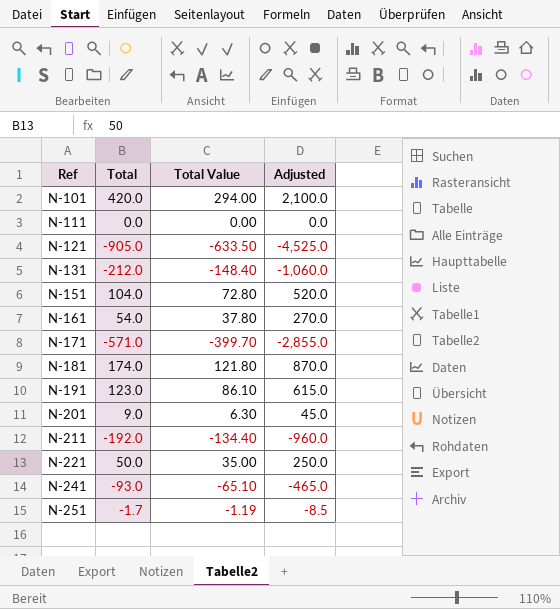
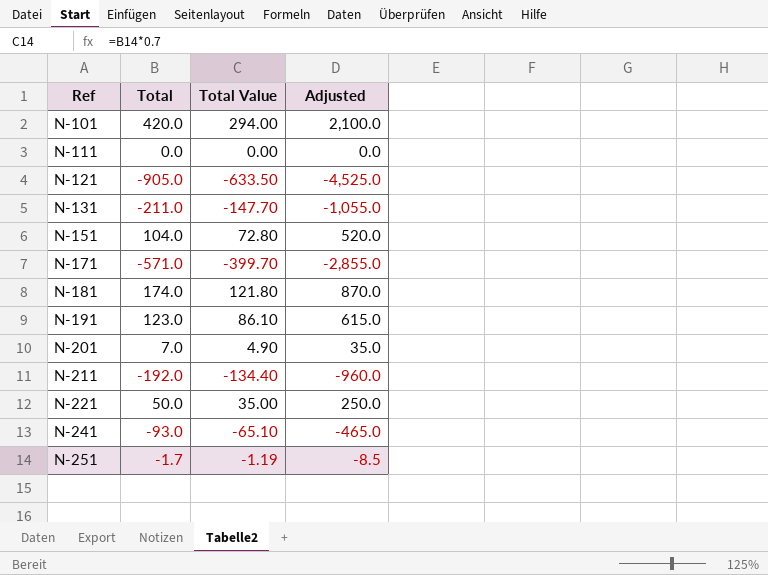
row N-161: 54.0 | 37.80 | 270.0 -> none
N-131 | Total: -212.0 -> -211.0
N-131 | Total Value: -148.40 -> -147.70
N-131 | Adjusted: -1,060.0 -> -1,055.0
N-201 | Total: 9.0 -> 7.0
N-201 | Total Value: 6.30 -> 4.90
N-201 | Adjusted: 45.0 -> 35.0

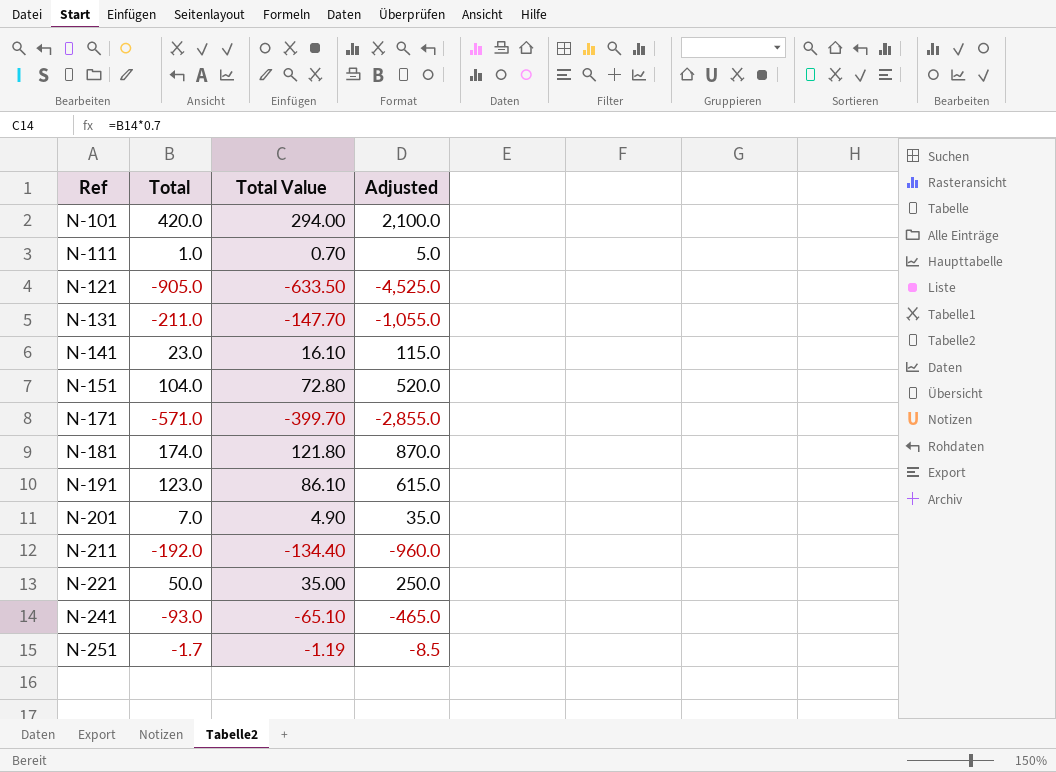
N-111 | Total: 0.0 -> 1.0
N-111 | Total Value: 0.00 -> 0.70
N-111 | Adjusted: 0.0 -> 5.0
row N-141: none -> 23.0 | 16.10 | 115.0

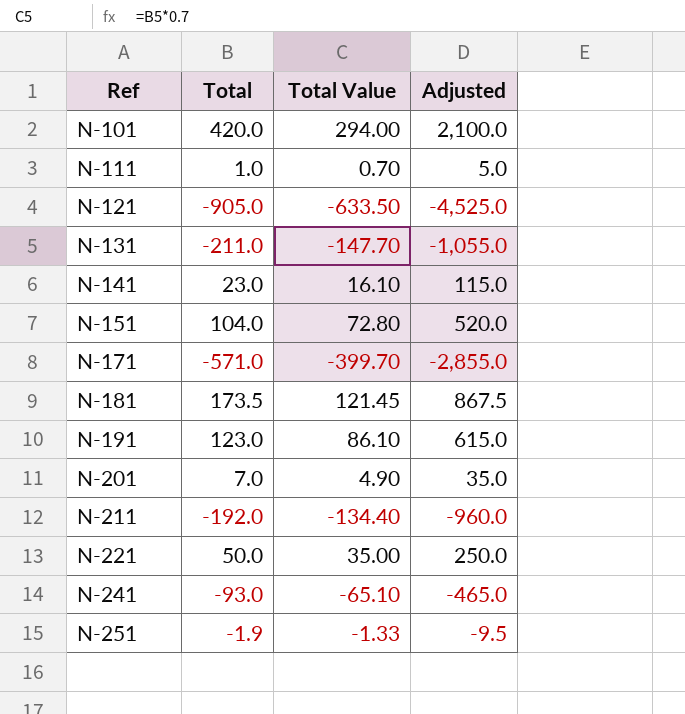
N-181 | Total: 174.0 -> 173.5
N-181 | Total Value: 121.80 -> 121.45
N-181 | Adjusted: 870.0 -> 867.5
N-251 | Total: -1.7 -> -1.9
N-251 | Total Value: -1.19 -> -1.33
N-251 | Adjusted: -8.5 -> -9.5

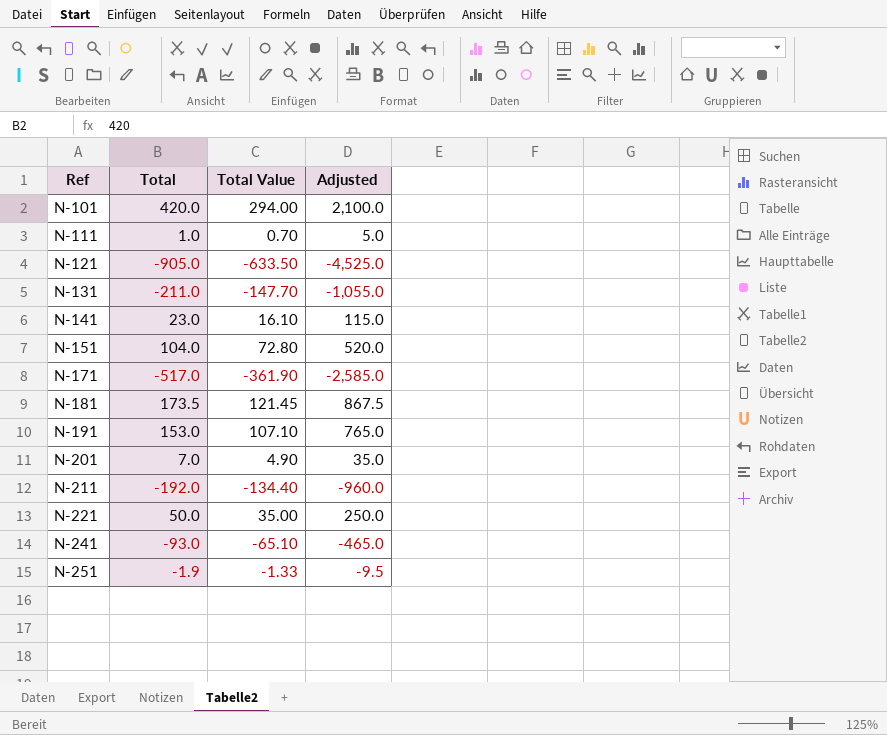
N-171 | Total: -571.0 -> -517.0
N-171 | Total Value: -399.70 -> -361.90
N-171 | Adjusted: -2,855.0 -> -2,585.0
N-191 | Total: 123.0 -> 153.0
N-191 | Total Value: 86.10 -> 107.10
N-191 | Adjusted: 615.0 -> 765.0

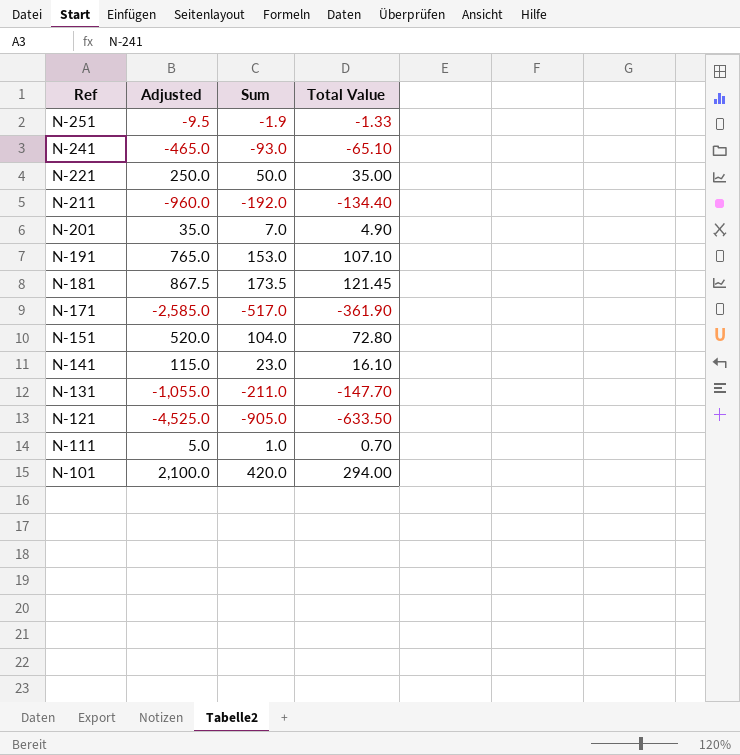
row order: Ref ascending -> Ref descending
column Adjusted | position: 4 -> 2
column name: Total -> Sum

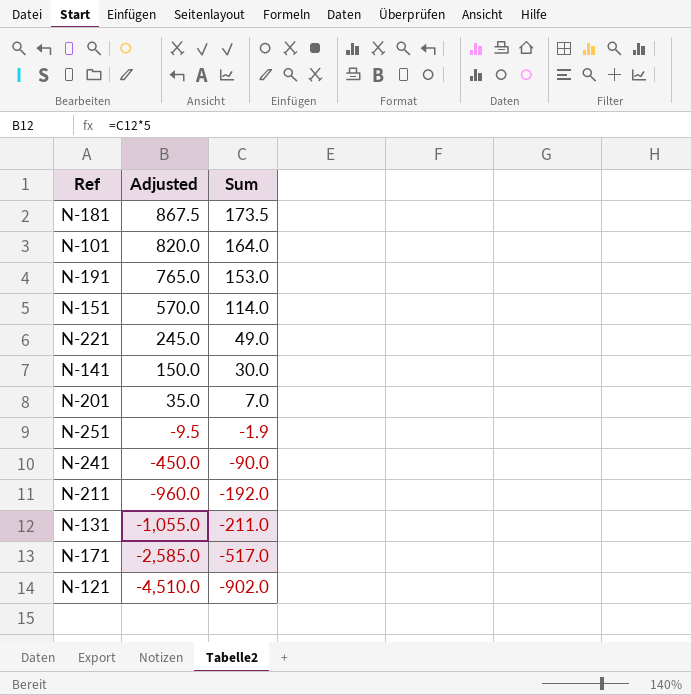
row order: Ref descending -> Adjusted descending
column Total Value | formula: [Sum] * 0.7 -> none
row N-111: 5.0 | 1.0 | 0.70 -> none
N-101 | Adjusted: 2,100.0 -> 820.0
N-101 | Sum: 420.0 -> 164.0
N-151 | Adjusted: 520.0 -> 570.0
N-151 | Sum: 104.0 -> 114.0
N-221 | Adjusted: 250.0 -> 245.0
N-221 | Sum: 50.0 -> 49.0
N-141 | Adjusted: 115.0 -> 150.0
N-141 | Sum: 23.0 -> 30.0
N-241 | Adjusted: -465.0 -> -450.0
N-241 | Sum: -93.0 -> -90.0
N-121 | Adjusted: -4,525.0 -> -4,510.0
N-121 | Sum: -905.0 -> -902.0

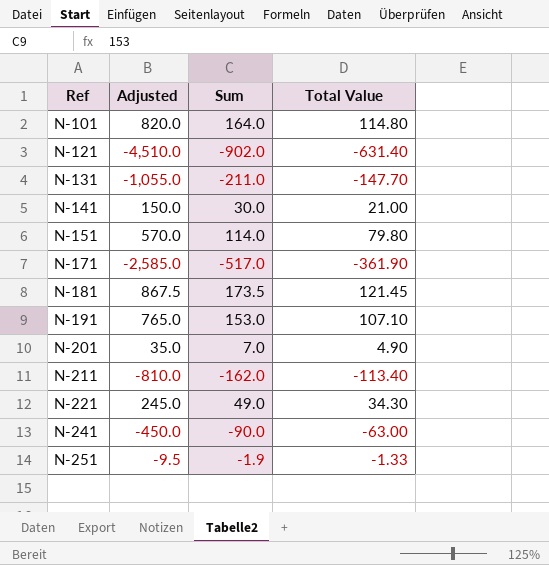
row order: Adjusted descending -> Ref ascending
column Total Value | formula: none -> [Sum] * 0.7
N-211 | Adjusted: -960.0 -> -810.0
N-211 | Sum: -192.0 -> -162.0

